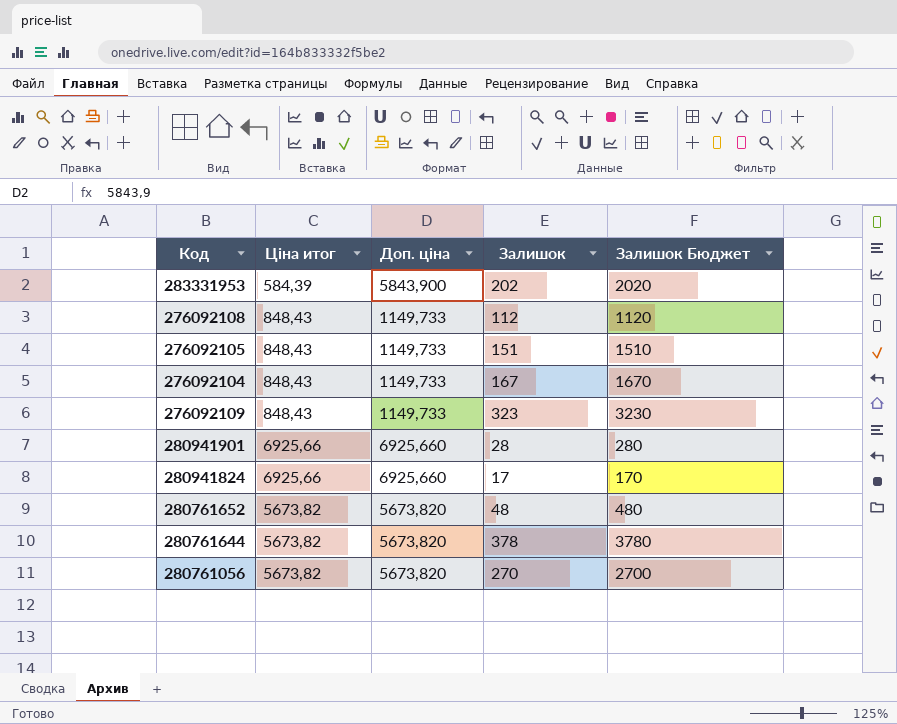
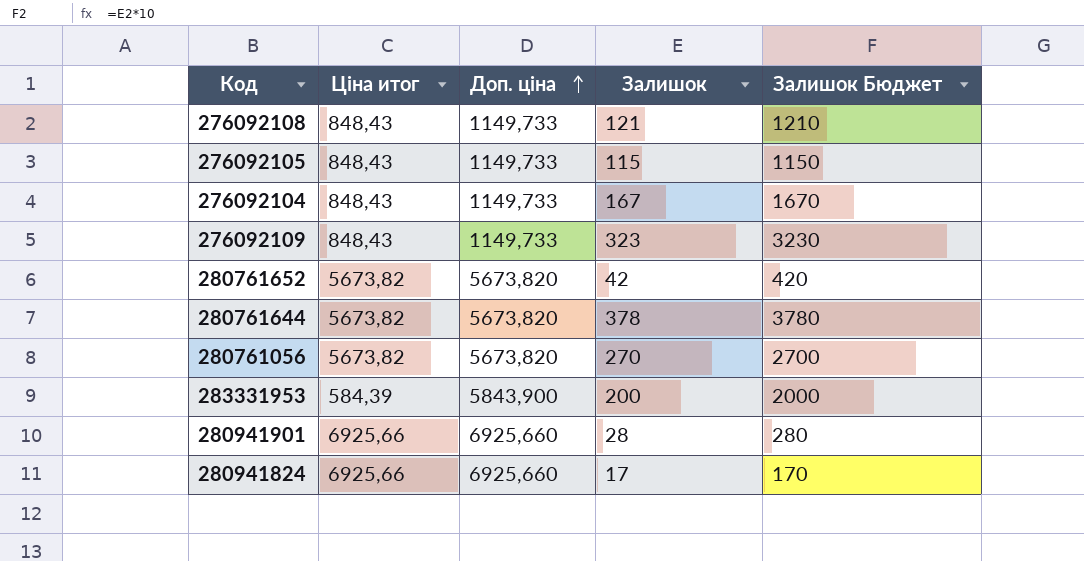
row order: none -> Доп. ціна ascending
276092108 | Залишок: 112 -> 121
276092108 | Залишок Бюджет: 1120 -> 1210
276092105 | Залишок: 151 -> 115
276092105 | Залишок Бюджет: 1510 -> 1150
280761652 | Залишок: 48 -> 42
280761652 | Залишок Бюджет: 480 -> 420
283331953 | Залишок: 202 -> 200
283331953 | Залишок Бюджет: 2020 -> 2000

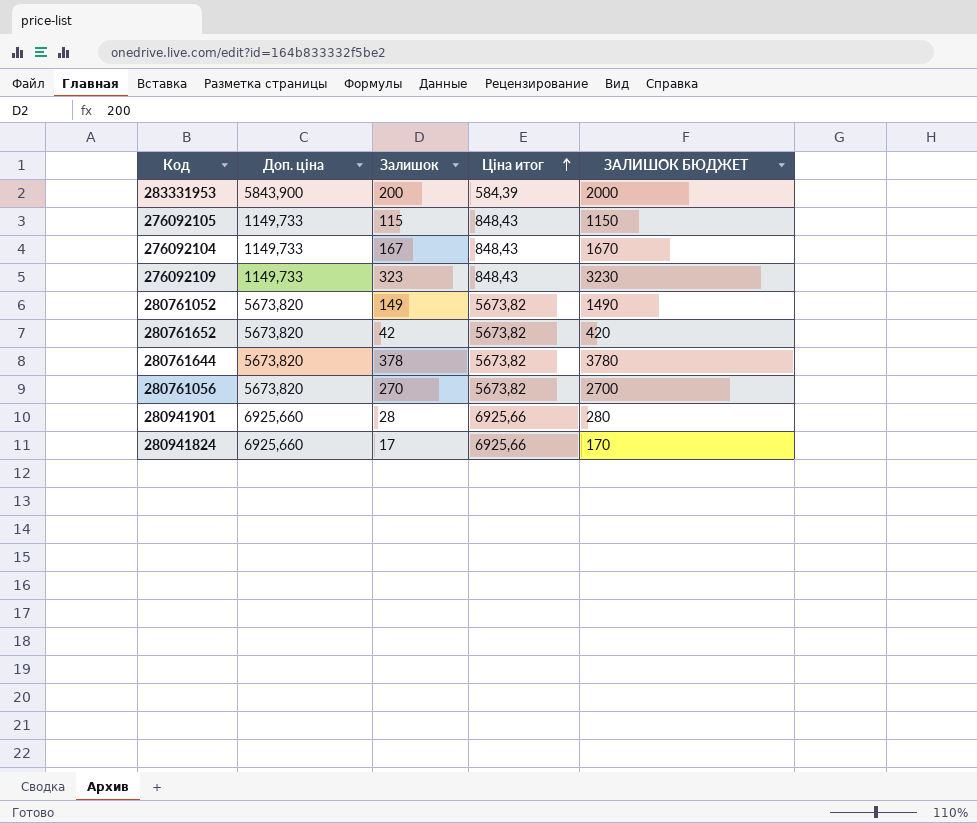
row order: Доп. ціна ascending -> Ціна итог ascending
column Ціна итог | position: 2 -> 4
column name: Залишок Бюджет -> ЗАЛИШОК БЮДЖЕТ
row 276092108: 848,43 | 1149,733 | 121 | 1210 -> none
row 280761052: none -> 5673,820 | 149 | 5673,82 | 1490

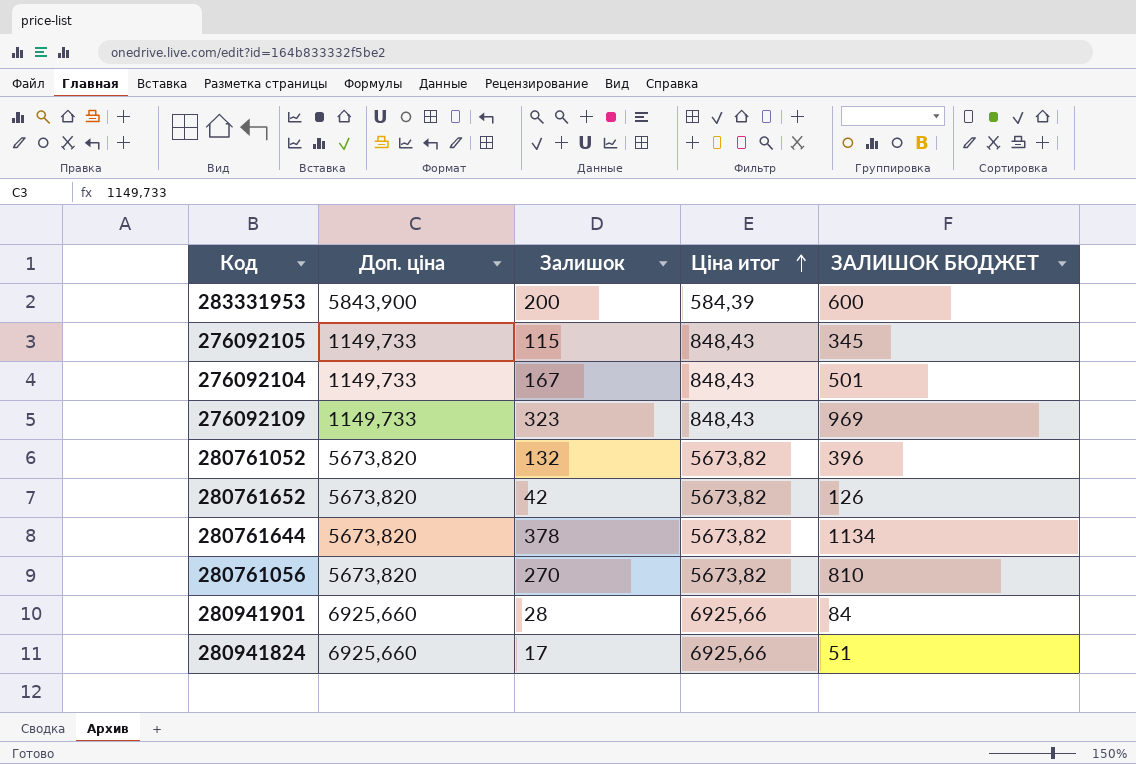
column ЗАЛИШОК БЮДЖЕТ | formula: [Залишок] * 10 -> [Залишок] * 3
280761052 | Залишок: 149 -> 132

